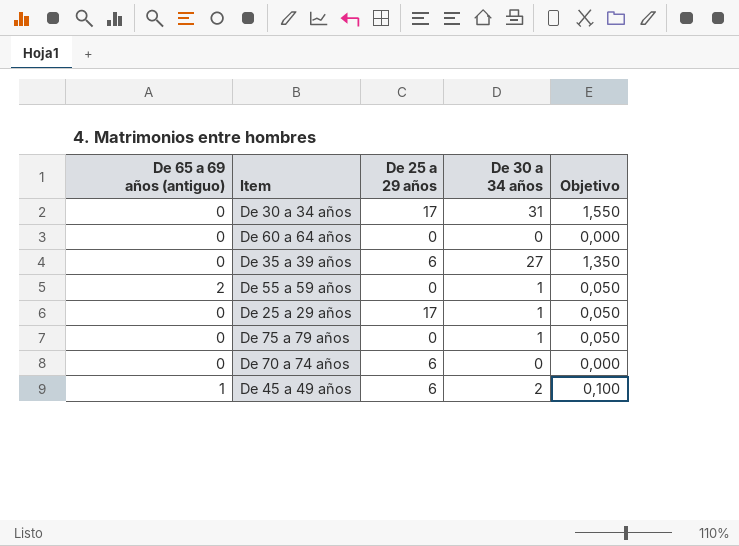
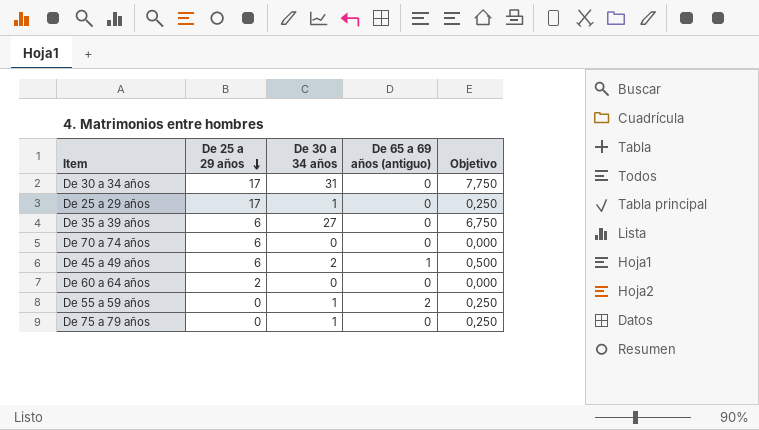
row order: none -> De 25 a 29 años descending
column De 65 a 69 años (antiguo) | position: 1 -> 4
column Objetivo | formula: [De 30 a 34 años] * 0,05 -> [De 30 a 34 años] * 0,25
De 60 a 64 años | De 25 a 29 años: 0 -> 2

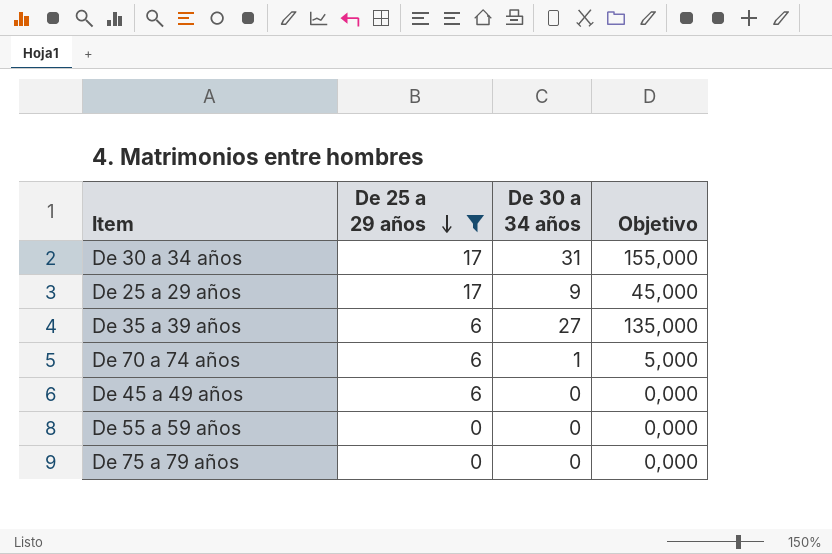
filter: none -> De 25 a 29 años != 2
column De 65 a 69 años (antiguo) | position: 4 -> none
column Objetivo | formula: [De 30 a 34 años] * 0,25 -> [De 30 a 34 años] * 5
De 25 a 29 años | De 30 a 34 años: 1 -> 9
De 70 a 74 años | De 30 a 34 años: 0 -> 1
De 45 a 49 años | De 30 a 34 años: 2 -> 0
De 55 a 59 años | De 30 a 34 años: 1 -> 0
De 75 a 79 años | De 30 a 34 años: 1 -> 0

